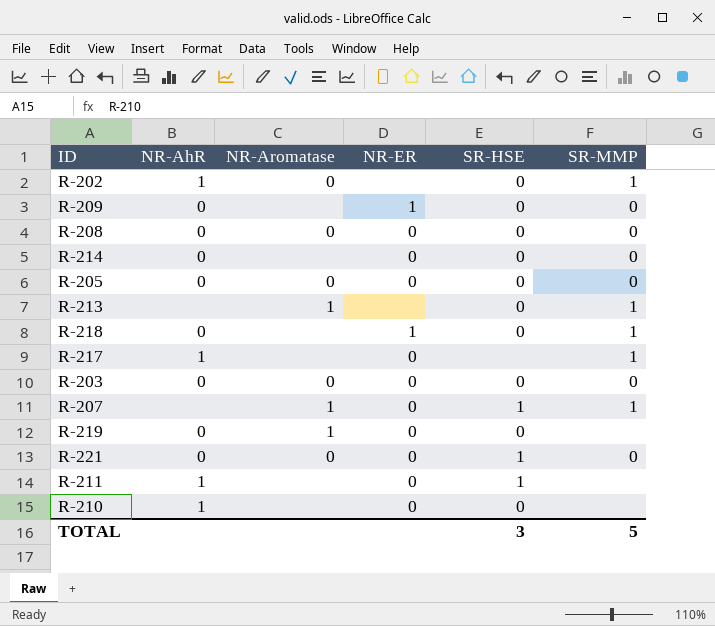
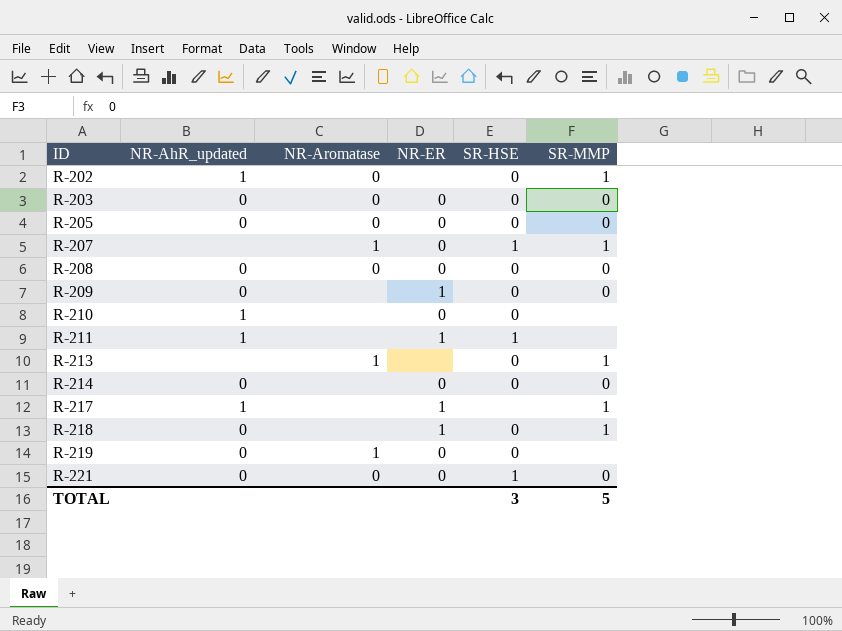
row order: none -> ID ascending
column name: NR-AhR -> NR-AhR_updated
R-211 | NR-ER: 0 -> 1
R-217 | NR-ER: 0 -> 1

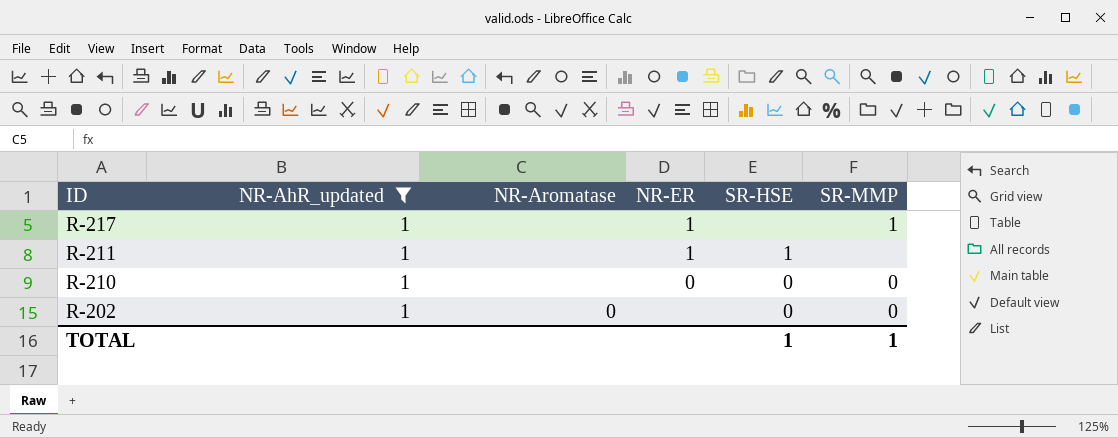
filter: none -> NR-AhR_updated = 1
row order: ID ascending -> ID descending
R-210 | SR-MMP: none -> 0
R-202 | SR-MMP: 1 -> 0
TOTAL | SR-HSE: 3 -> 1
TOTAL | SR-MMP: 5 -> 1

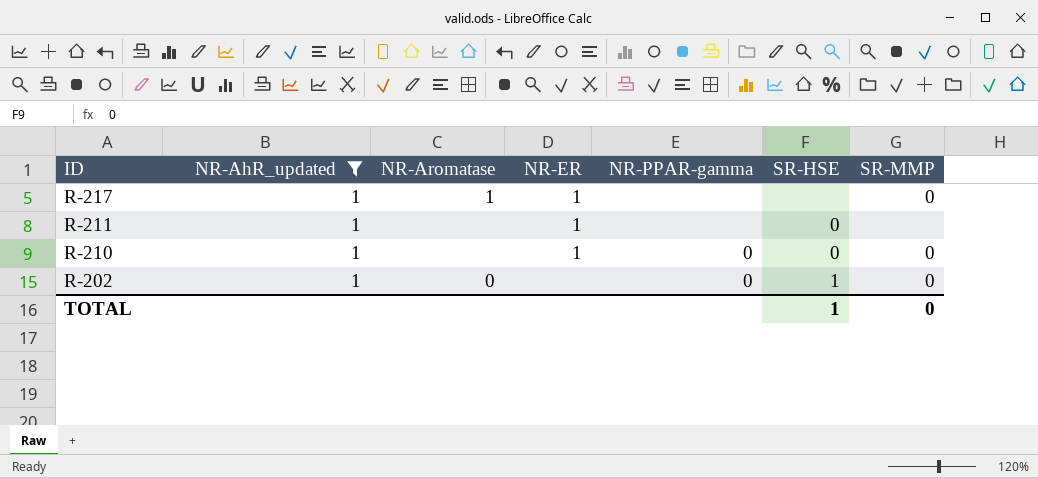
column NR-PPAR-gamma | position: none -> 5
R-217 | NR-Aromatase: none -> 1
R-217 | SR-MMP: 1 -> 0
R-211 | SR-HSE: 1 -> 0
R-210 | NR-ER: 0 -> 1
R-202 | SR-HSE: 0 -> 1
TOTAL | SR-MMP: 1 -> 0

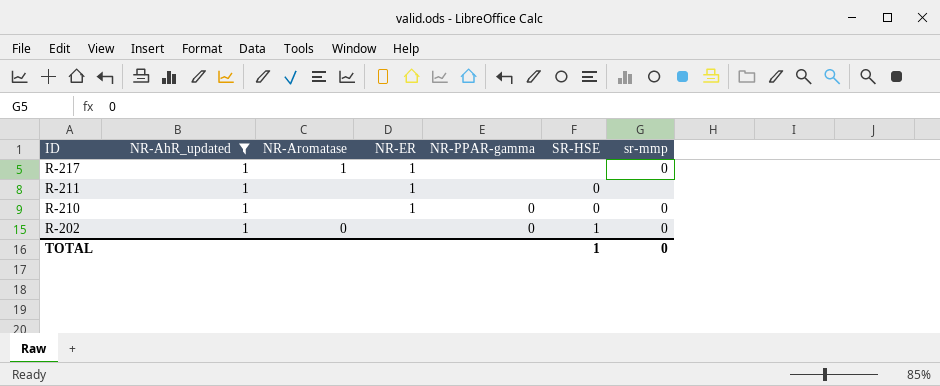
column name: SR-MMP -> sr-mmp

